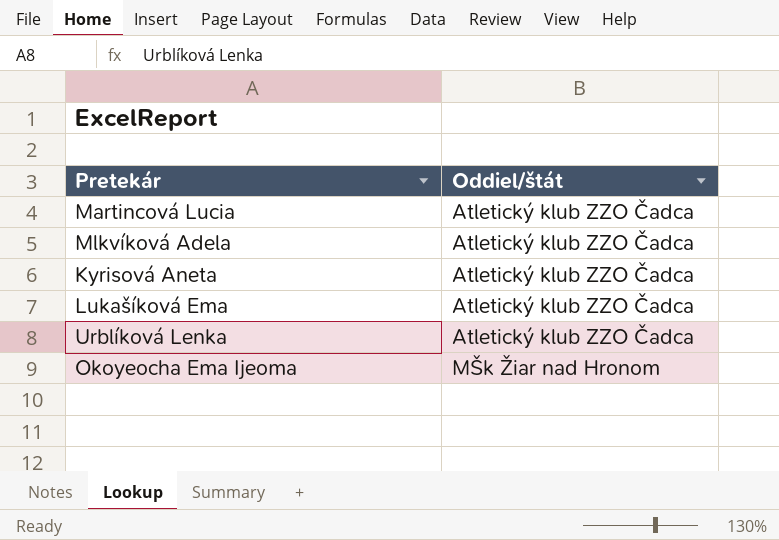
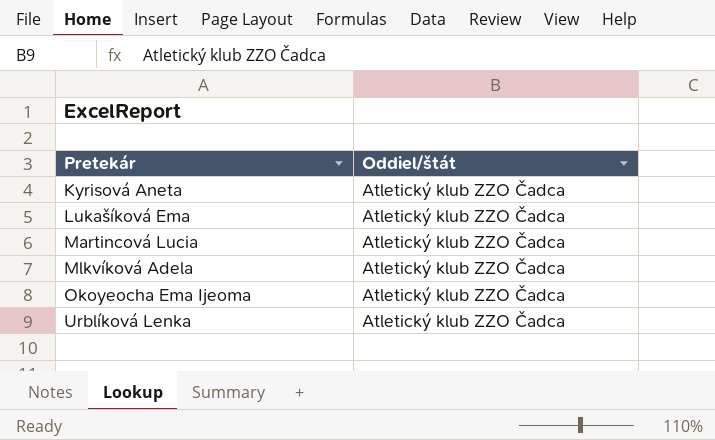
row order: Oddiel/štát ascending -> Pretekár ascending
Okoyeocha Ema Ijeoma | Oddiel/štát: MŠk Žiar nad Hronom -> Atletický klub ZZO Čadca

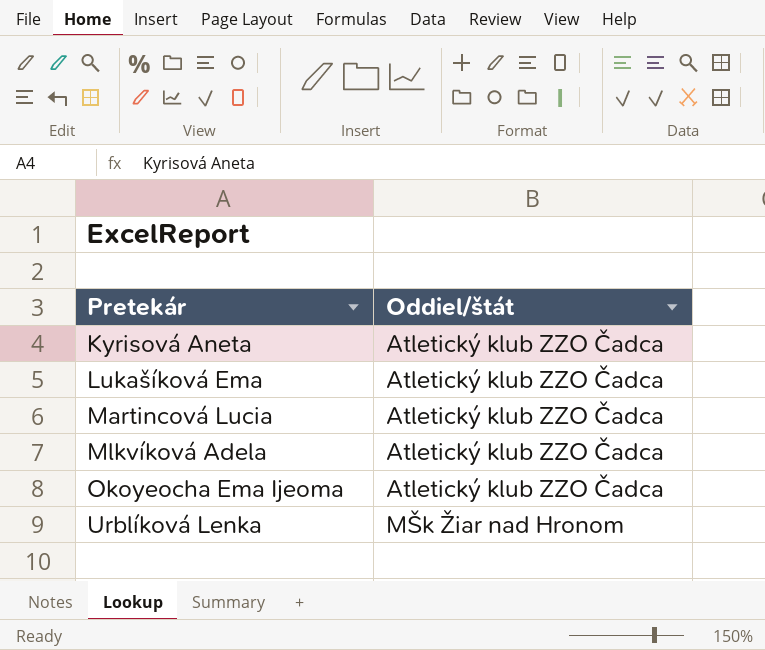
Urblíková Lenka | Oddiel/štát: Atletický klub ZZO Čadca -> MŠk Žiar nad Hronom

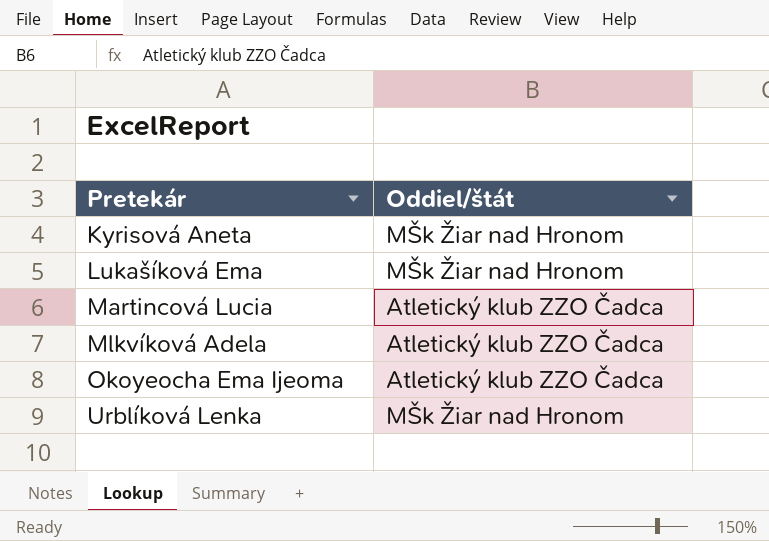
Kyrisová Aneta | Oddiel/štát: Atletický klub ZZO Čadca -> MŠk Žiar nad Hronom
Lukašíková Ema | Oddiel/štát: Atletický klub ZZO Čadca -> MŠk Žiar nad Hronom

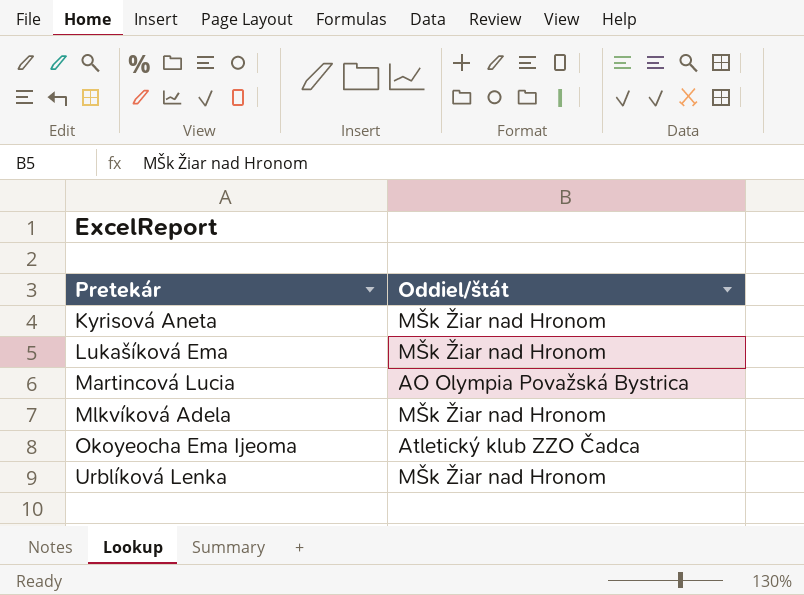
Martincová Lucia | Oddiel/štát: Atletický klub ZZO Čadca -> AO Olympia Považská Bystrica
Mlkvíková Adela | Oddiel/štát: Atletický klub ZZO Čadca -> MŠk Žiar nad Hronom

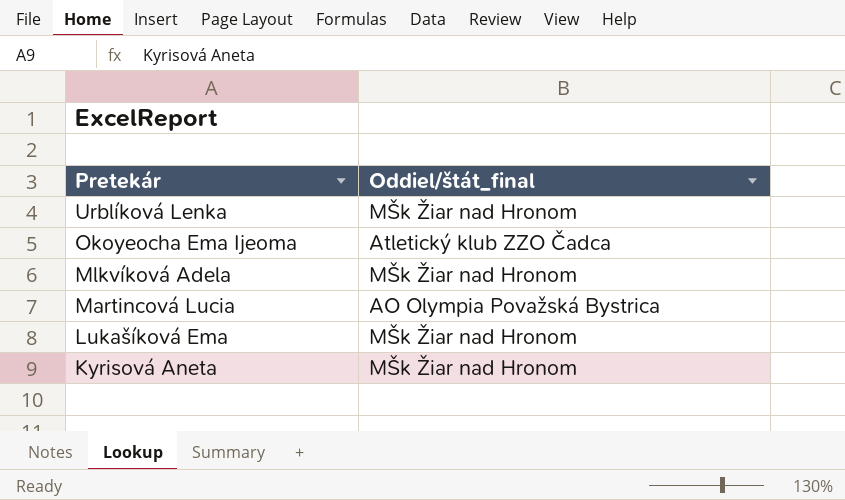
row order: Pretekár ascending -> Pretekár descending
column name: Oddiel/štát -> Oddiel/štát_final

